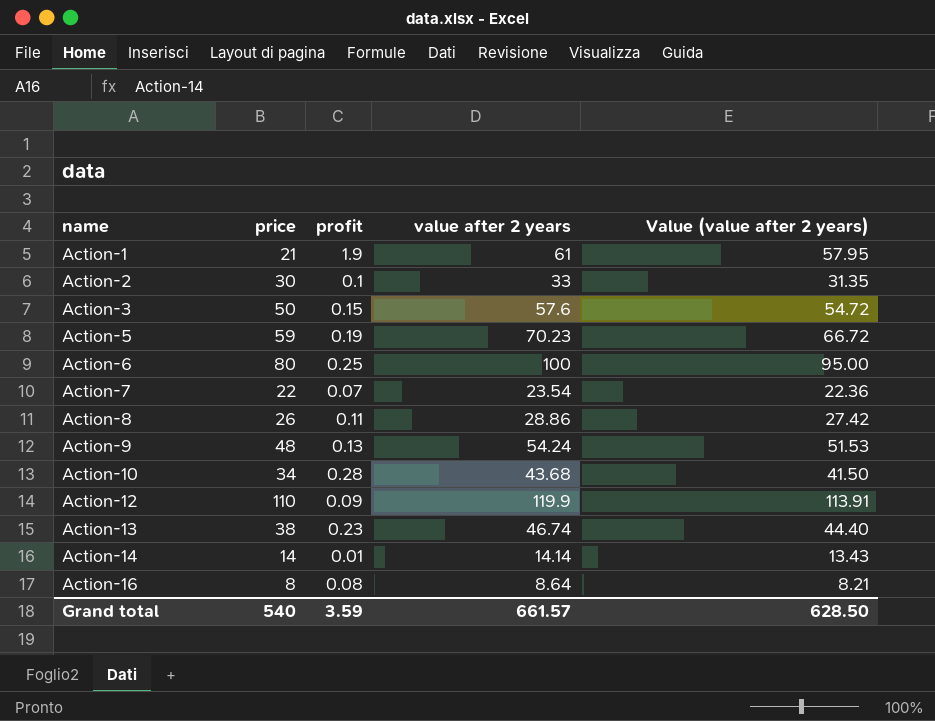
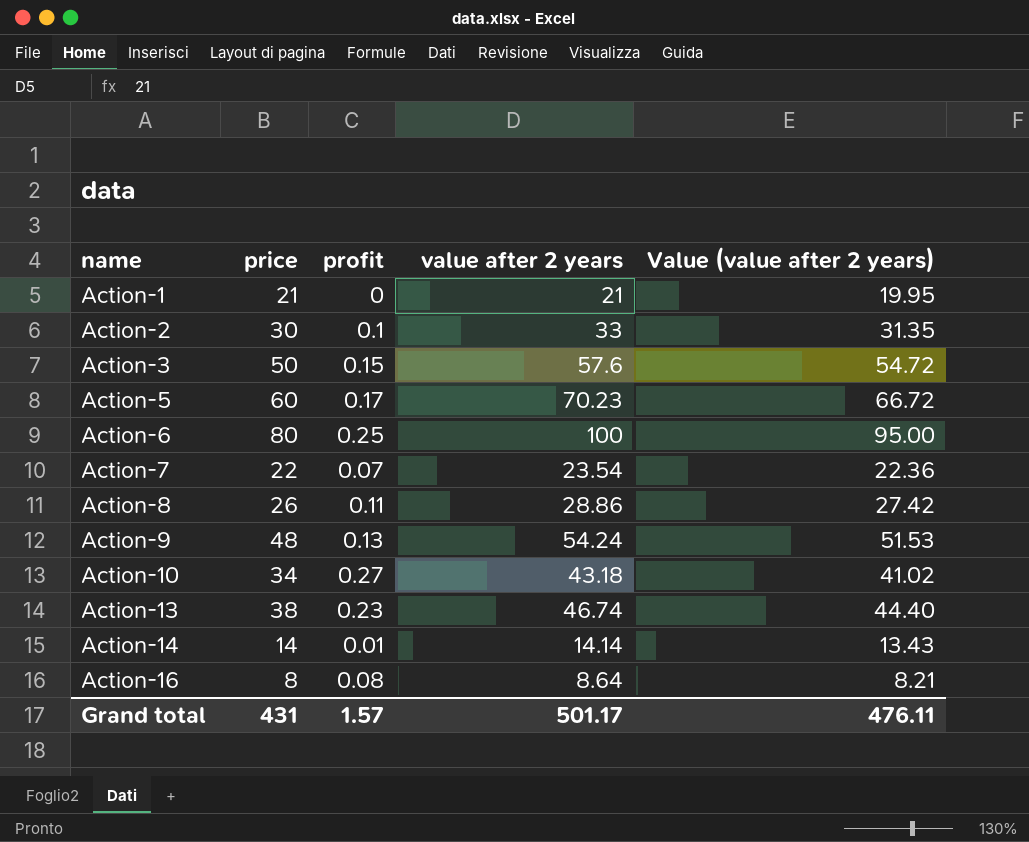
row Action-12: 110 | 0.09 | 119.9 | 113.91 -> none
Action-1 | profit: 1.9 -> 0
Action-1 | value after 2 years: 61 -> 21
Action-1 | Value (value after 2 years): 57.95 -> 19.95
Action-5 | price: 59 -> 60
Action-5 | profit: 0.19 -> 0.17
Action-10 | profit: 0.28 -> 0.27
Action-10 | value after 2 years: 43.68 -> 43.18
Action-10 | Value (value after 2 years): 41.50 -> 41.02
Grand total | price: 540 -> 431
Grand total | profit: 3.59 -> 1.57
Grand total | value after 2 years: 661.57 -> 501.17
Grand total | Value (value after 2 years): 628.50 -> 476.11

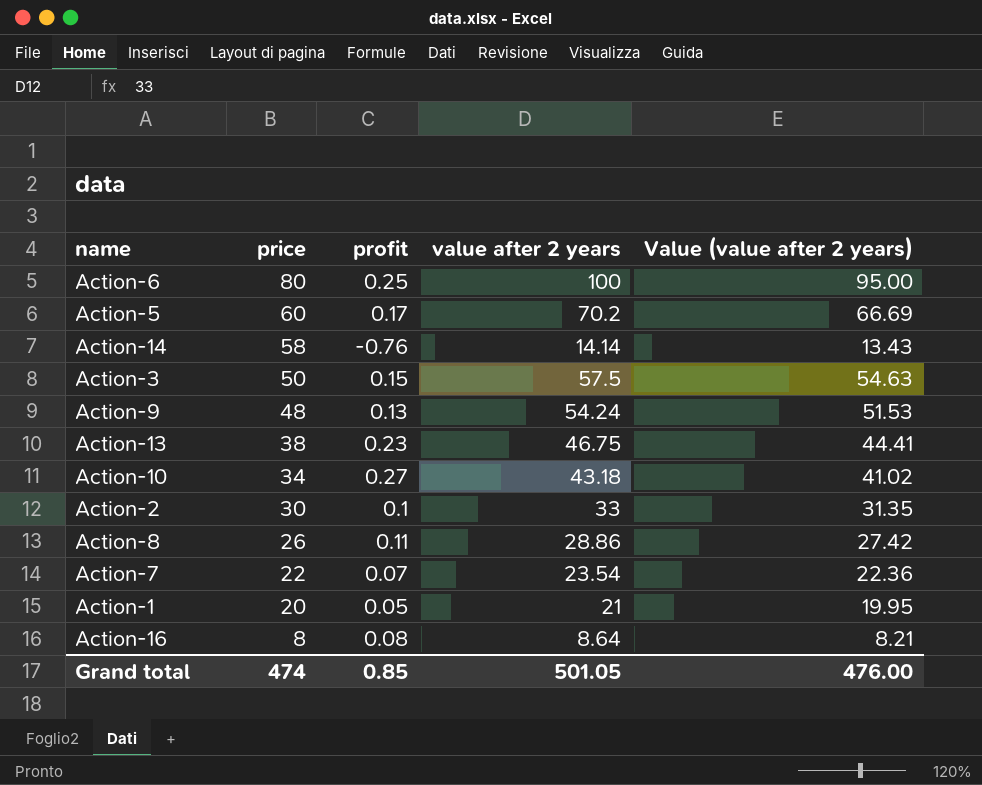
row order: name ascending -> price descending
Action-5 | value after 2 years: 70.23 -> 70.2
Action-5 | Value (value after 2 years): 66.72 -> 66.69
Action-14 | price: 14 -> 58
Action-14 | profit: 0.01 -> -0.76
Action-3 | value after 2 years: 57.6 -> 57.5
Action-3 | Value (value after 2 years): 54.72 -> 54.63
Action-13 | value after 2 years: 46.74 -> 46.75
Action-13 | Value (value after 2 years): 44.40 -> 44.41
Action-1 | price: 21 -> 20
Action-1 | profit: 0 -> 0.05
Grand total | price: 431 -> 474
Grand total | profit: 1.57 -> 0.85
Grand total | value after 2 years: 501.17 -> 501.05
Grand total | Value (value after 2 years): 476.11 -> 476.00

